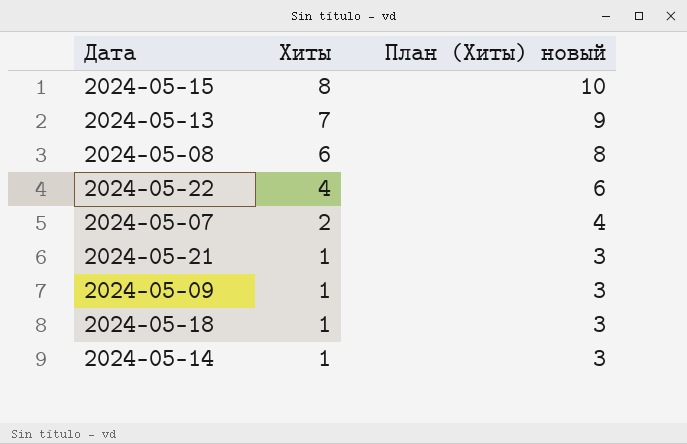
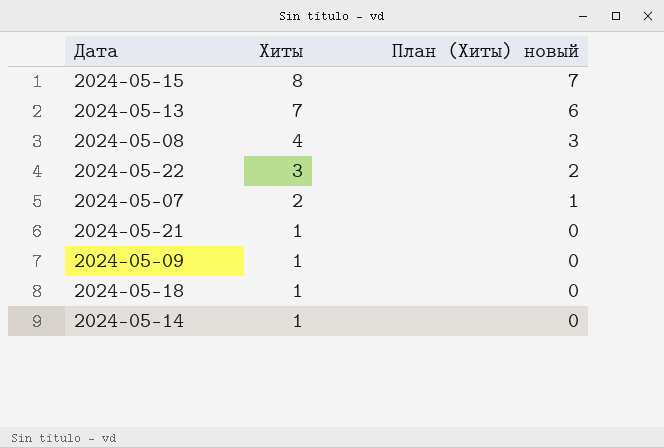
column План (Хиты) новый | formula: [Хиты] + 2 -> [Хиты] - 1
2024-05-08 | Хиты: 6 -> 4
2024-05-22 | Хиты: 4 -> 3

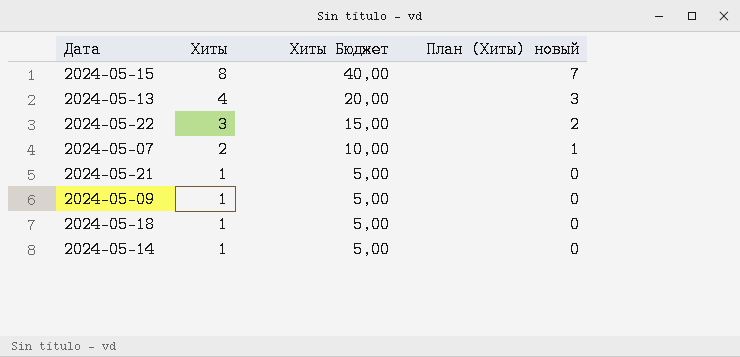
column Хиты Бюджет | formula: none -> [Хиты] * 5
row 2024-05-08: 4 | 3 -> none
2024-05-13 | Хиты: 7 -> 4
2024-05-13 | План (Хиты) новый: 6 -> 3

